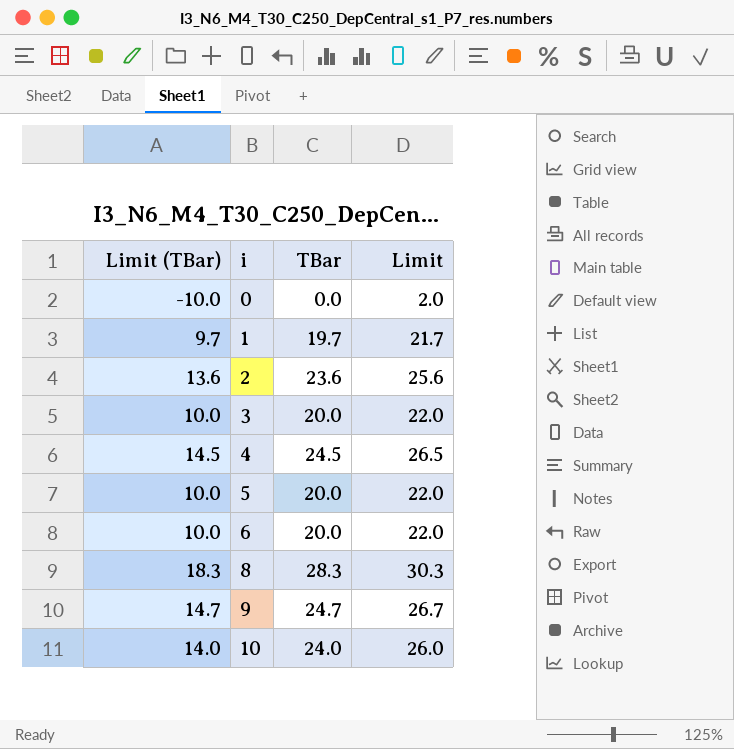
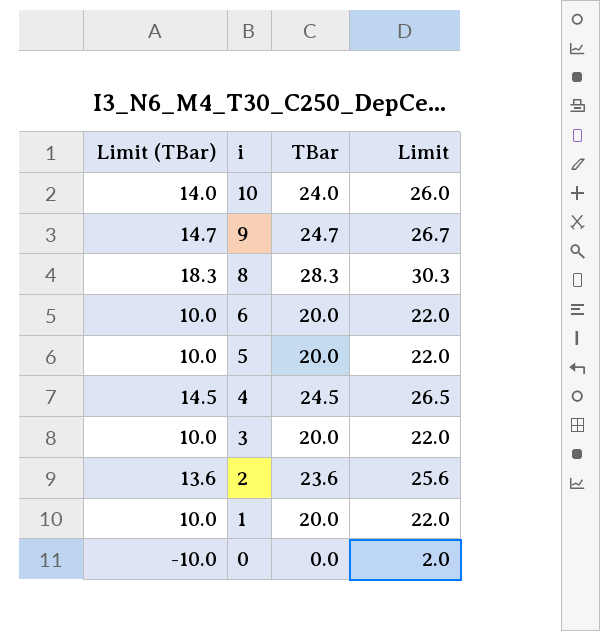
row order: i ascending -> i descending
1 | Limit (TBar): 9.7 -> 10.0
1 | TBar: 19.7 -> 20.0
1 | Limit: 21.7 -> 22.0

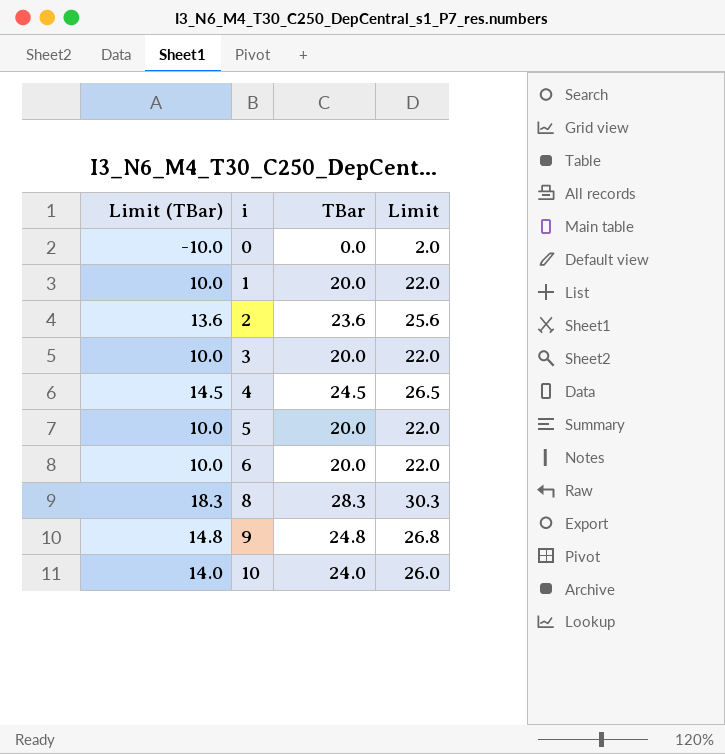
row order: i descending -> i ascending
9 | Limit (TBar): 14.7 -> 14.8
9 | TBar: 24.7 -> 24.8
9 | Limit: 26.7 -> 26.8

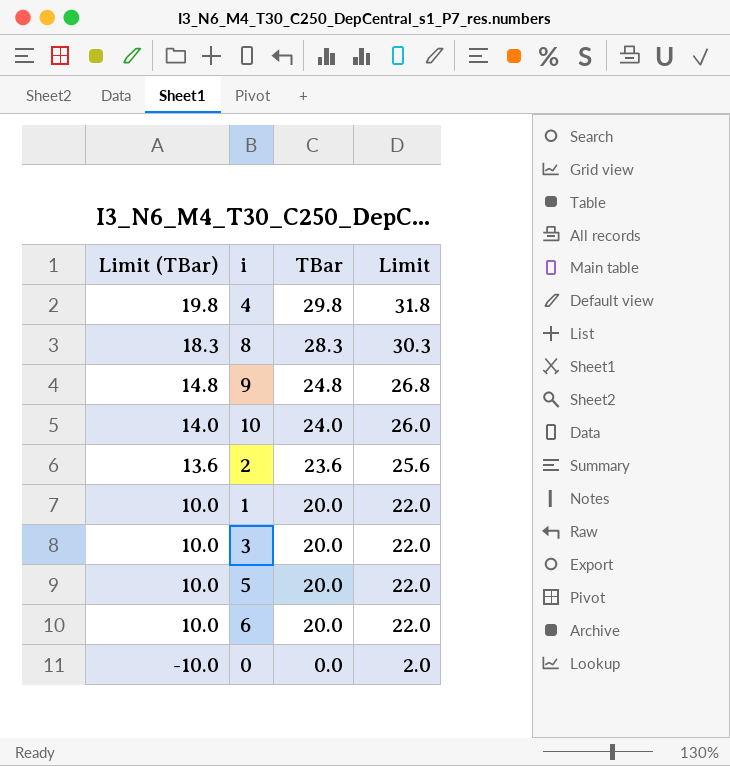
row order: i ascending -> Limit (TBar) descending
4 | Limit (TBar): 14.5 -> 19.8
4 | TBar: 24.5 -> 29.8
4 | Limit: 26.5 -> 31.8

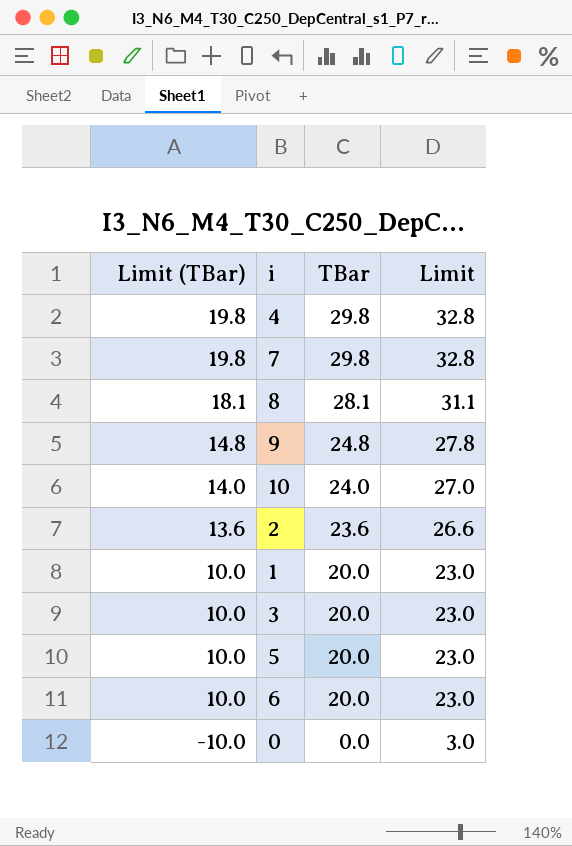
column Limit | formula: [TBar] + 2 -> [TBar] + 3
row 7: none -> 19.8 | 29.8 | 32.8
8 | Limit (TBar): 18.3 -> 18.1
8 | TBar: 28.3 -> 28.1

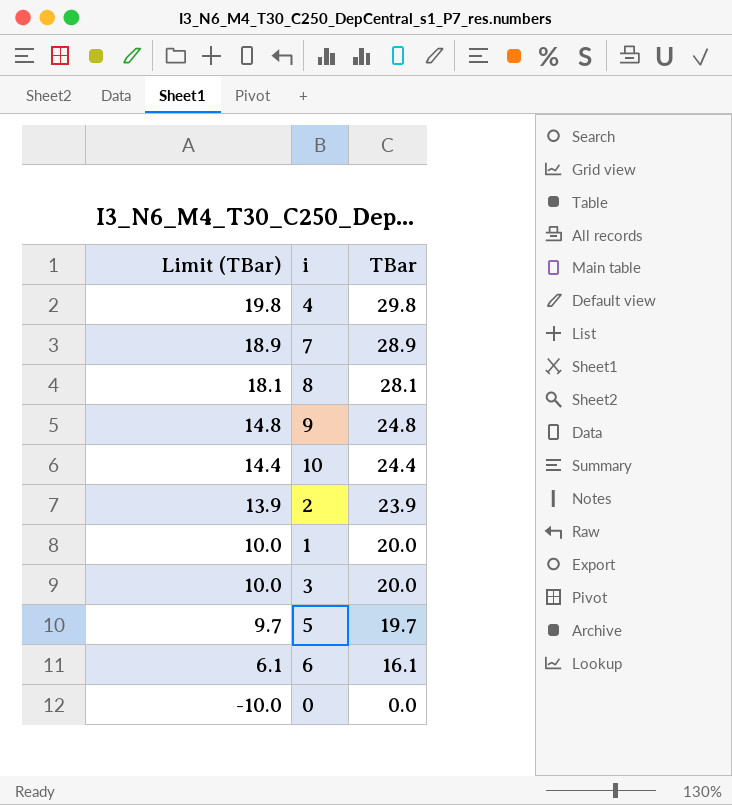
column Limit | formula: [TBar] + 3 -> none
7 | Limit (TBar): 19.8 -> 18.9
7 | TBar: 29.8 -> 28.9
10 | Limit (TBar): 14.0 -> 14.4
10 | TBar: 24.0 -> 24.4
2 | Limit (TBar): 13.6 -> 13.9
2 | TBar: 23.6 -> 23.9
5 | Limit (TBar): 10.0 -> 9.7
5 | TBar: 20.0 -> 19.7
6 | Limit (TBar): 10.0 -> 6.1
6 | TBar: 20.0 -> 16.1

